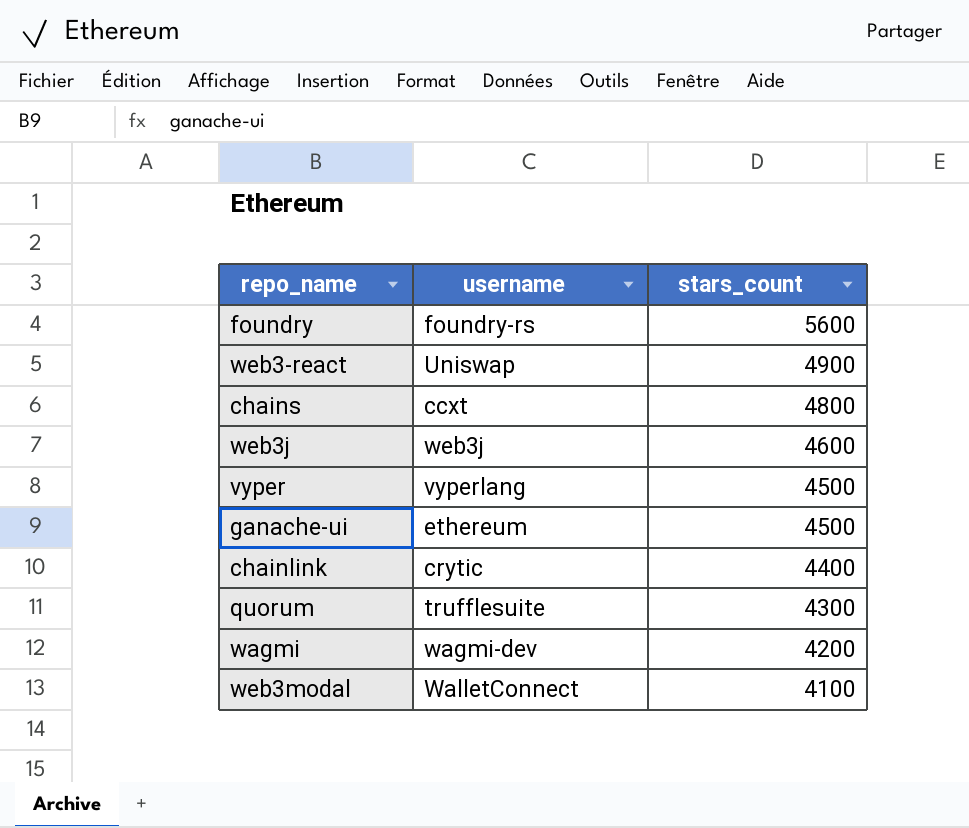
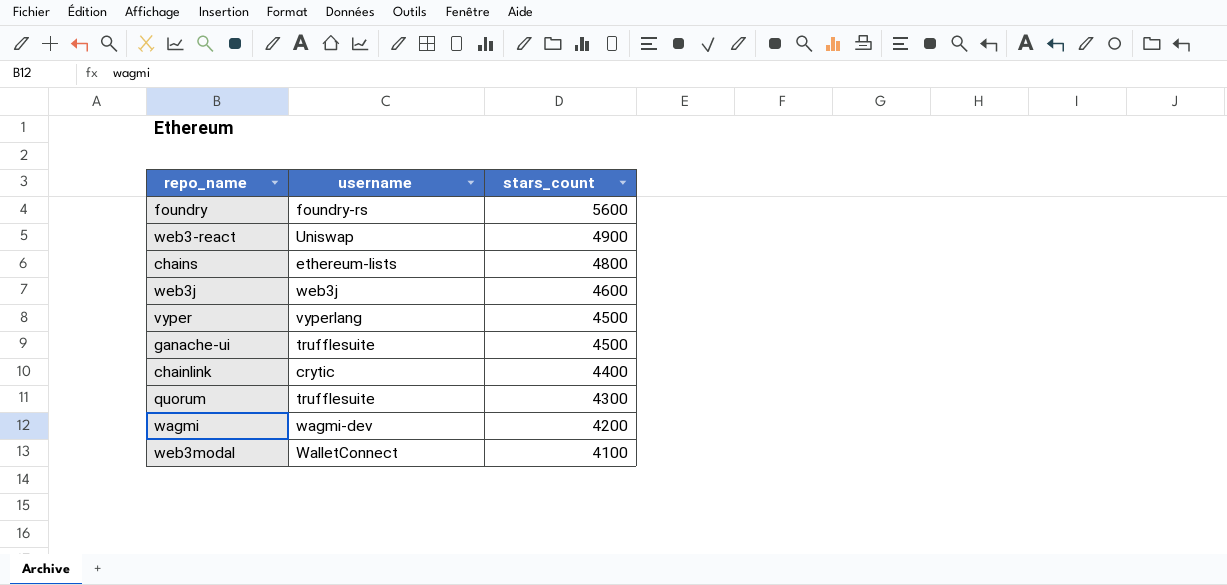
chains | username: ccxt -> ethereum-lists
ganache-ui | username: ethereum -> trufflesuite

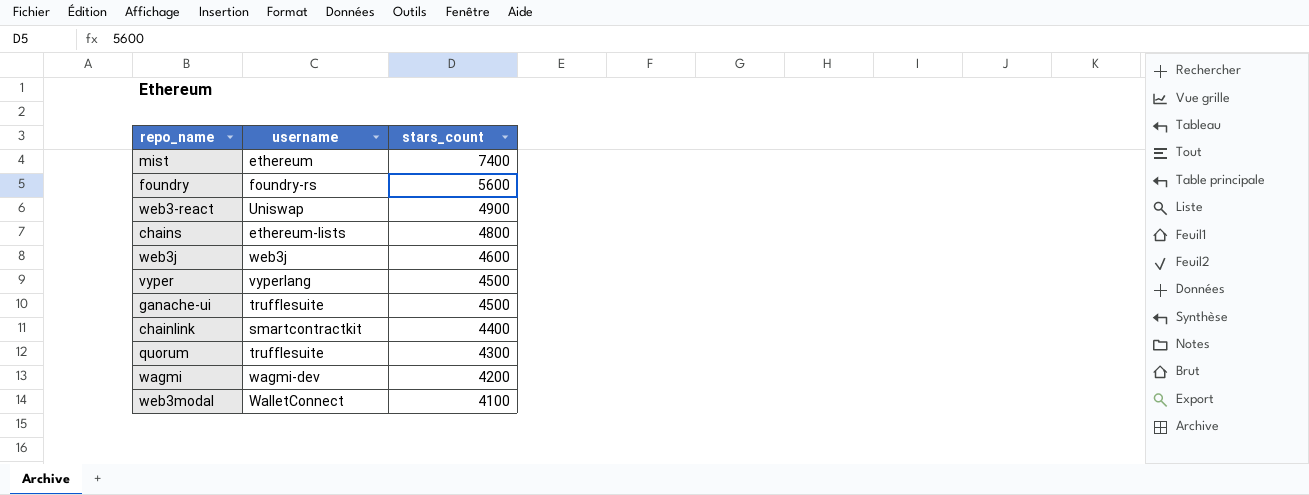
row mist: none -> ethereum | 7400
chainlink | username: crytic -> smartcontractkit

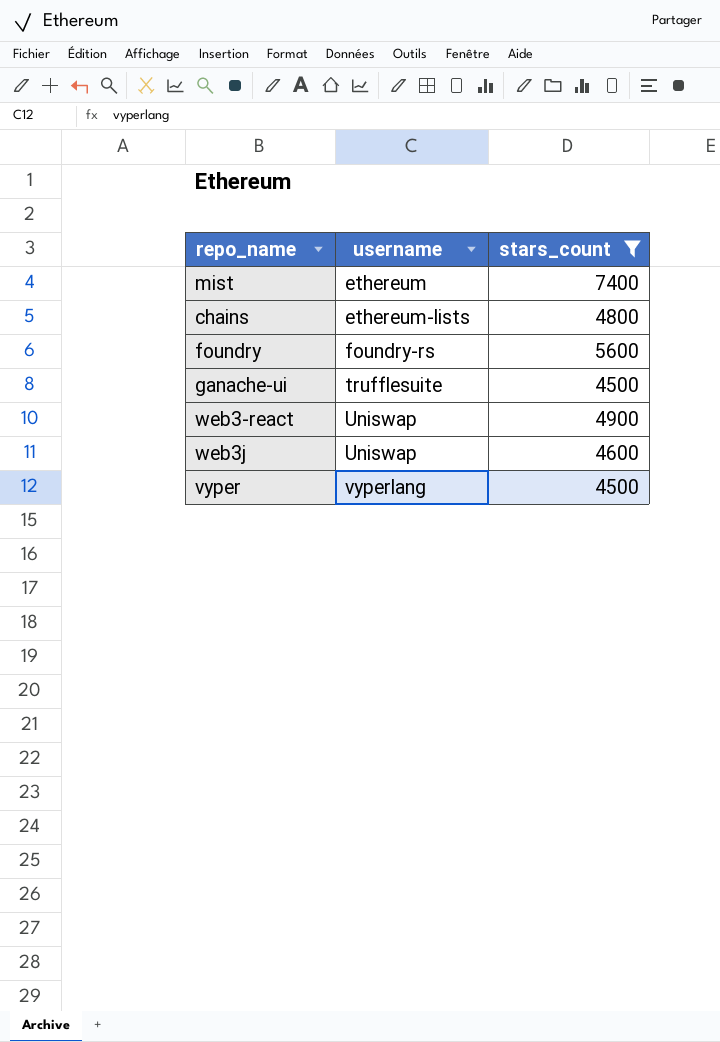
filter: none -> stars_count >= 4500
row order: stars_count descending -> username ascending
web3j | username: web3j -> Uniswap

